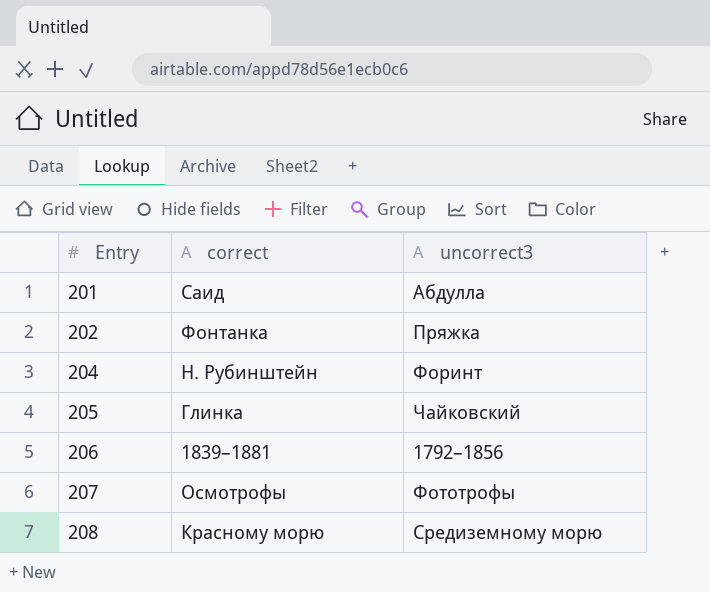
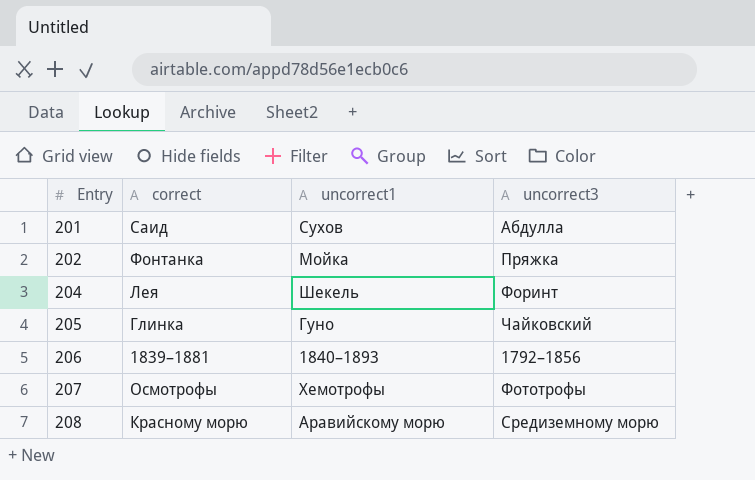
column uncorrect1 | position: none -> 3
204 | correct: Н. Рубинштейн -> Лея

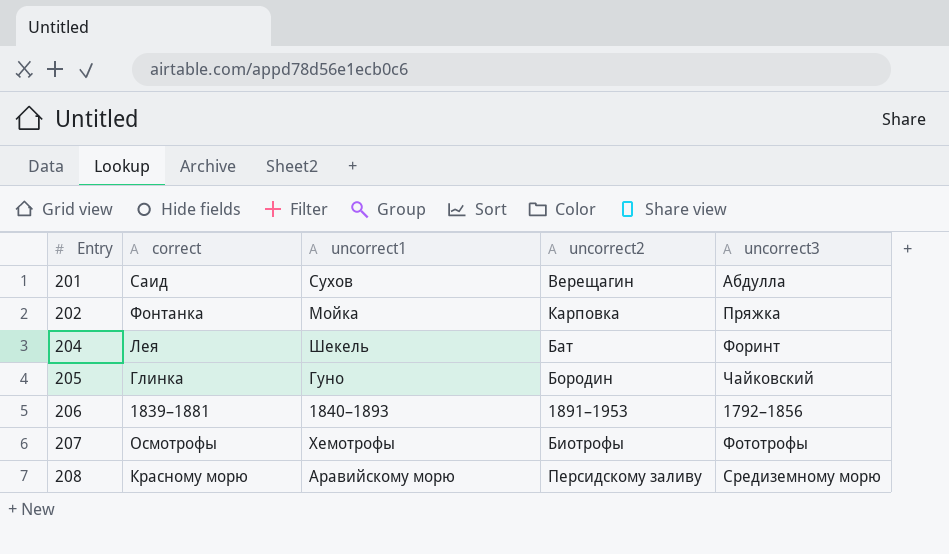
column uncorrect2 | position: none -> 4

